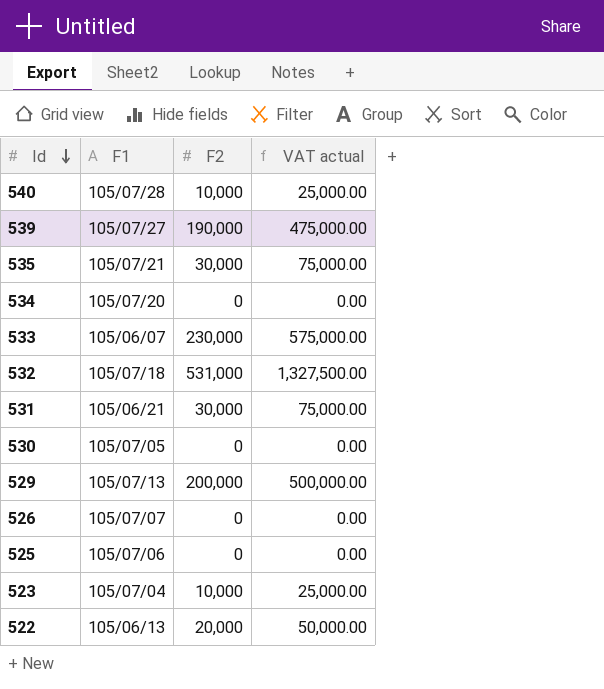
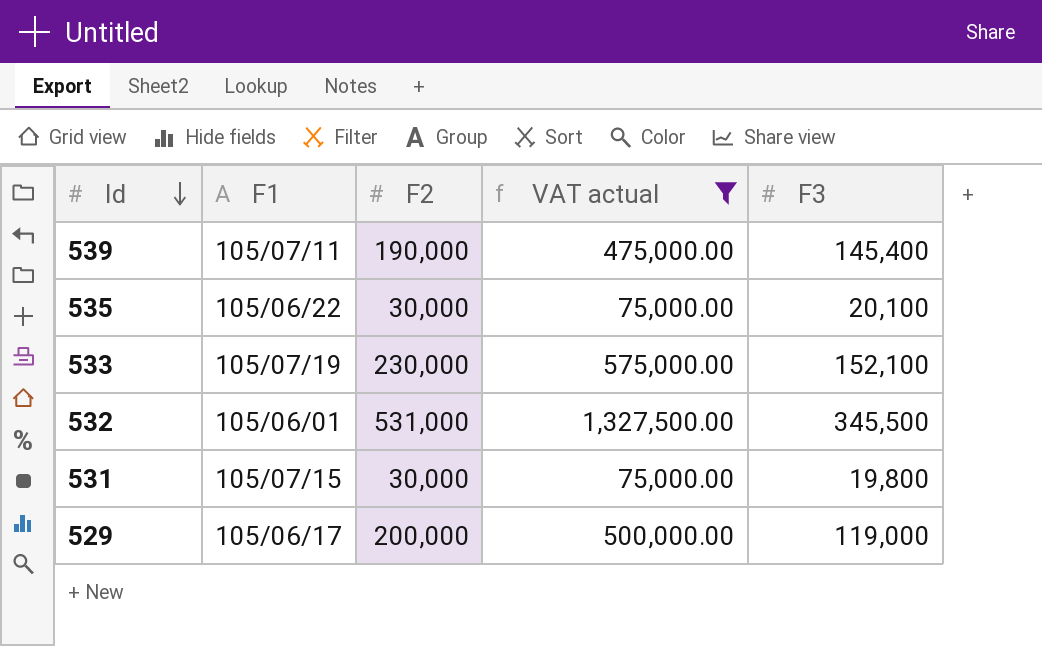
filter: none -> VAT actual >= 75,000.00
column F3 | position: none -> 5
539 | F1: 105/07/27 -> 105/07/11
535 | F1: 105/07/21 -> 105/06/22
533 | F1: 105/06/07 -> 105/07/19
532 | F1: 105/07/18 -> 105/06/01
531 | F1: 105/06/21 -> 105/07/15
529 | F1: 105/07/13 -> 105/06/17

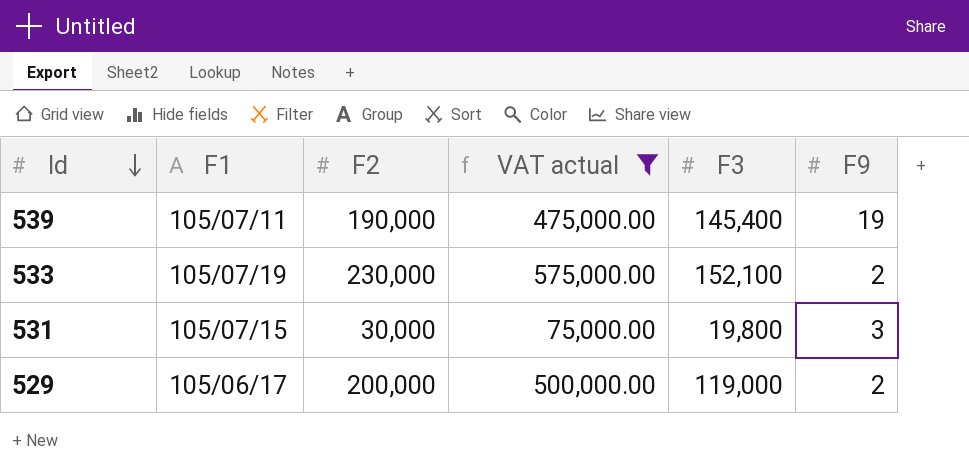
column F9 | position: none -> 6
row 535: 105/06/22 | 30,000 | 75,000.00 | 20,100 -> none
row 532: 105/06/01 | 531,000 | 1,327,500.00 | 345,500 -> none

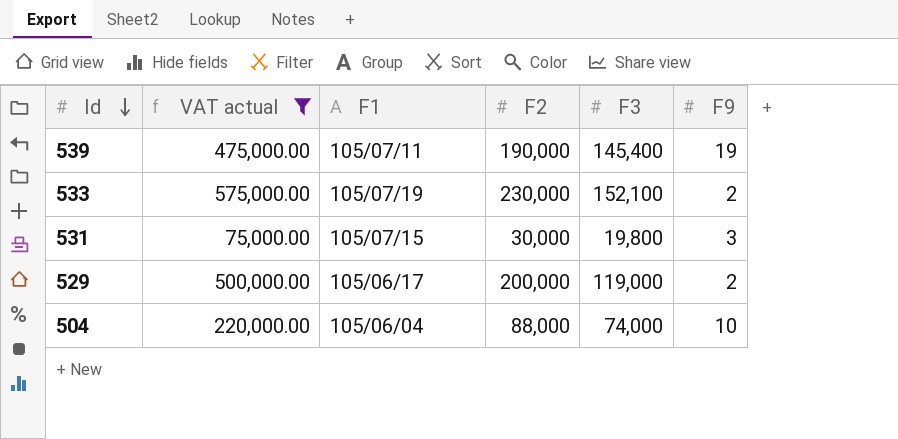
column VAT actual | position: 4 -> 2
row 504: none -> 220,000.00 | 105/06/04 | 88,000 | 74,000 | 10

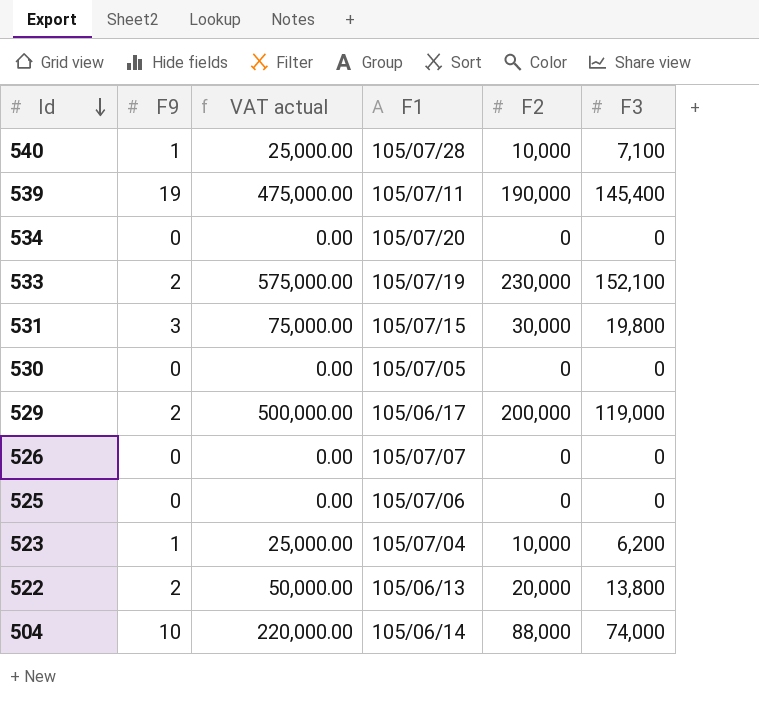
filter: VAT actual >= 75,000.00 -> none
column F9 | position: 6 -> 2
504 | F1: 105/06/04 -> 105/06/14

